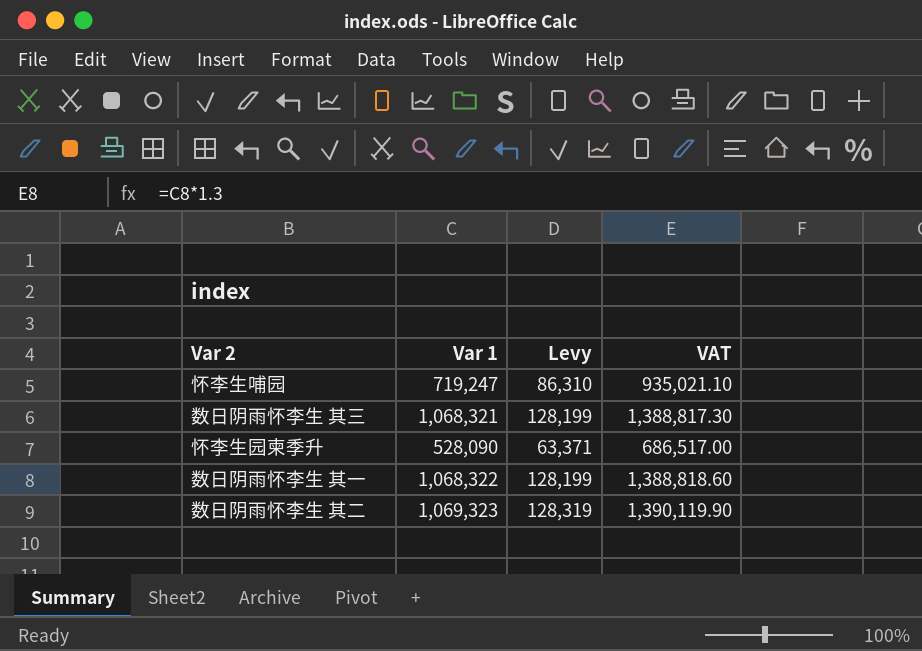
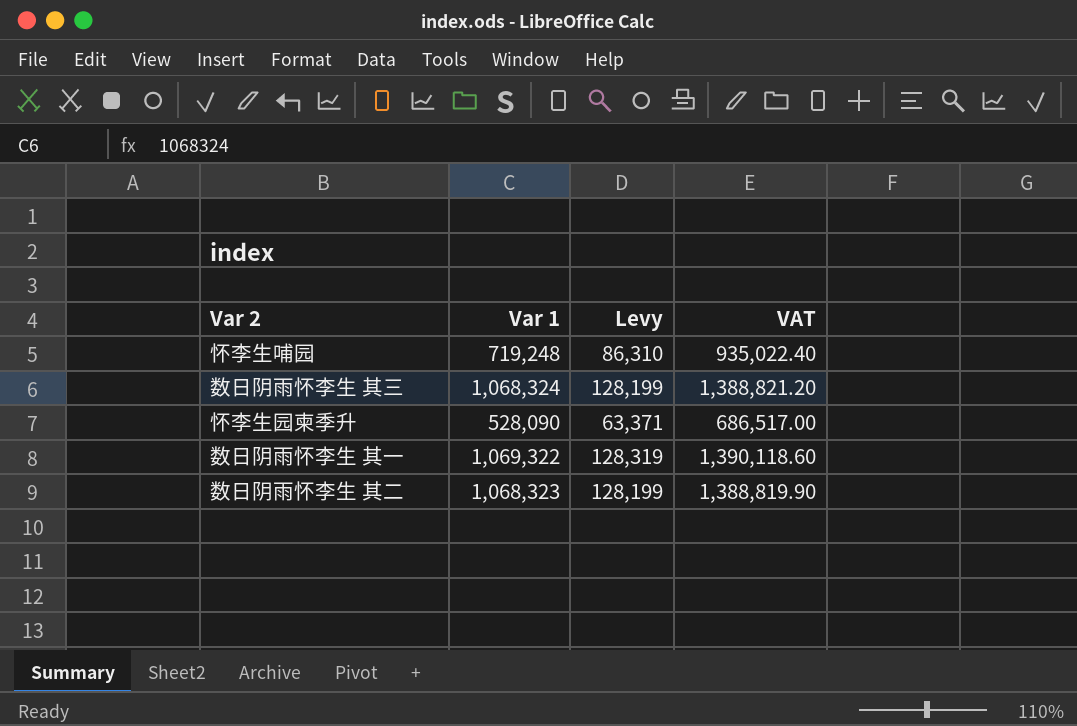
怀李生哺园 | Var 1: 719,247 -> 719,248
怀李生哺园 | VAT: 935,021.10 -> 935,022.40
数日阴雨怀李生 其三 | Var 1: 1,068,321 -> 1,068,324
数日阴雨怀李生 其三 | VAT: 1,388,817.30 -> 1,388,821.20
数日阴雨怀李生 其一 | Var 1: 1,068,322 -> 1,069,322
数日阴雨怀李生 其一 | Levy: 128,199 -> 128,319
数日阴雨怀李生 其一 | VAT: 1,388,818.60 -> 1,390,118.60
数日阴雨怀李生 其二 | Var 1: 1,069,323 -> 1,068,323
数日阴雨怀李生 其二 | Levy: 128,319 -> 128,199
数日阴雨怀李生 其二 | VAT: 1,390,119.90 -> 1,388,819.90

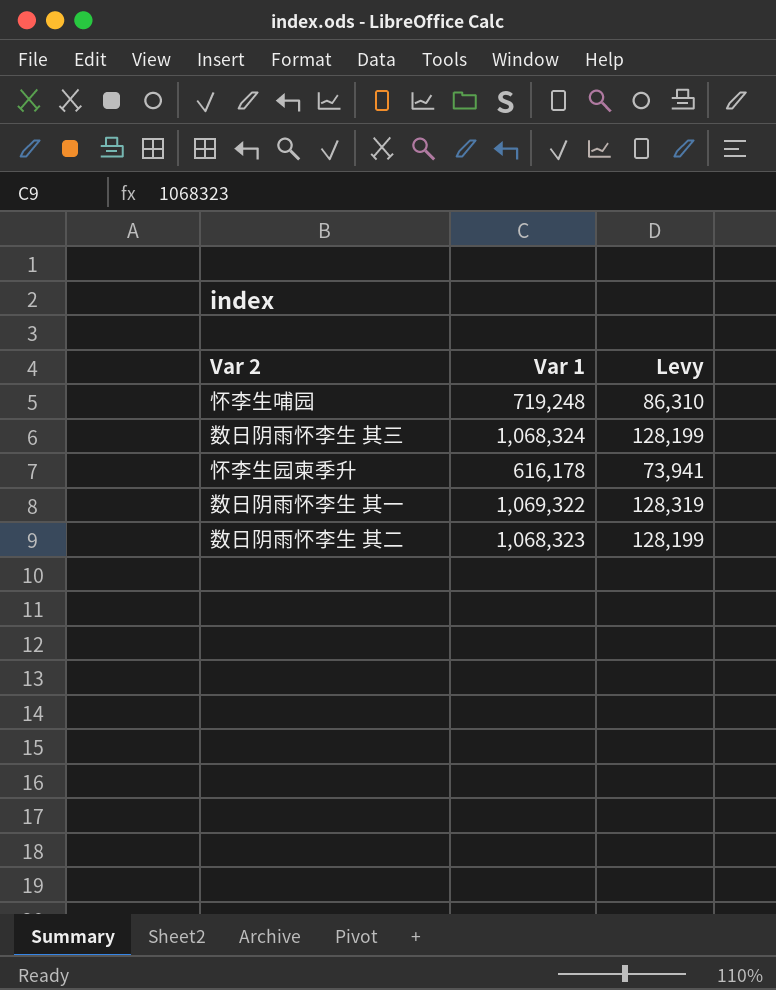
column VAT | formula: [Var 1] * 1.3 -> none
怀李生园柬季升 | Var 1: 528,090 -> 616,178
怀李生园柬季升 | Levy: 63,371 -> 73,941

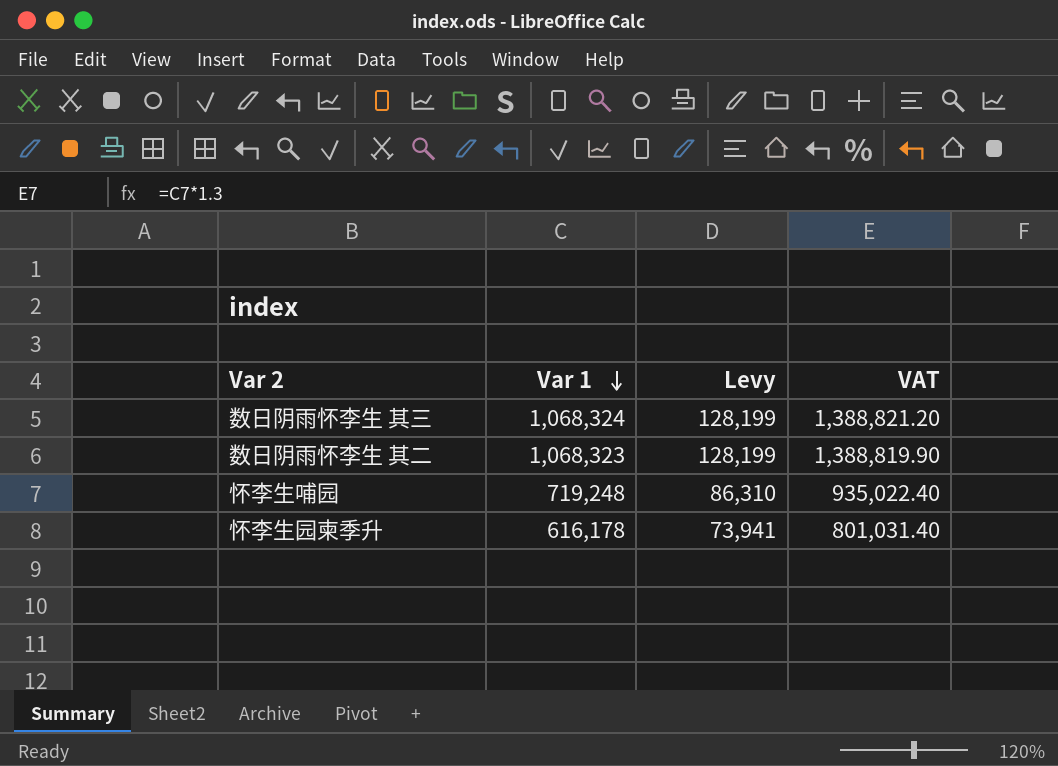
row order: none -> Var 1 descending
column VAT | formula: none -> [Var 1] * 1.3
row 数日阴雨怀李生 其一: 1,069,322 | 128,319 -> none

